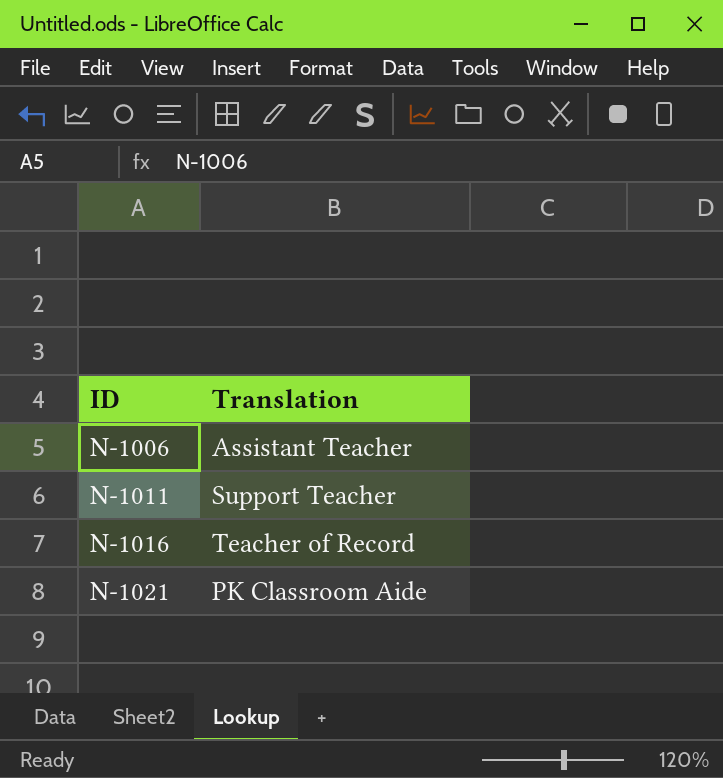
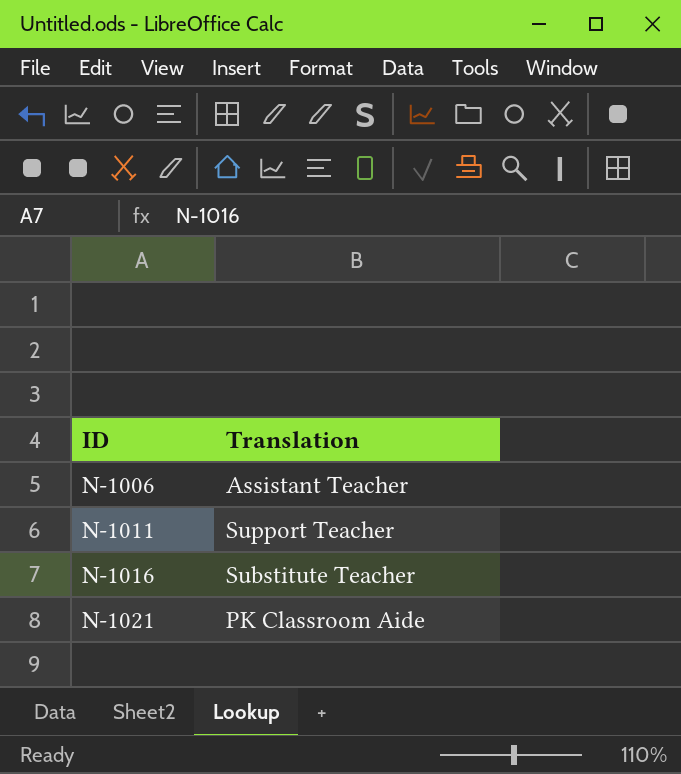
N-1016 | Translation: Teacher of Record -> Substitute Teacher

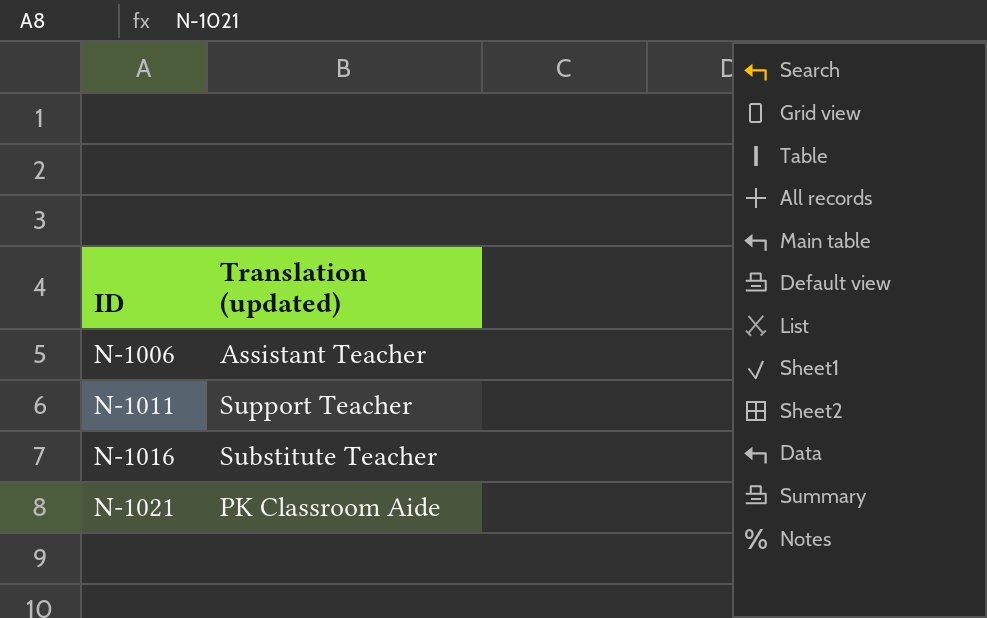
column name: Translation -> Translation (updated)

